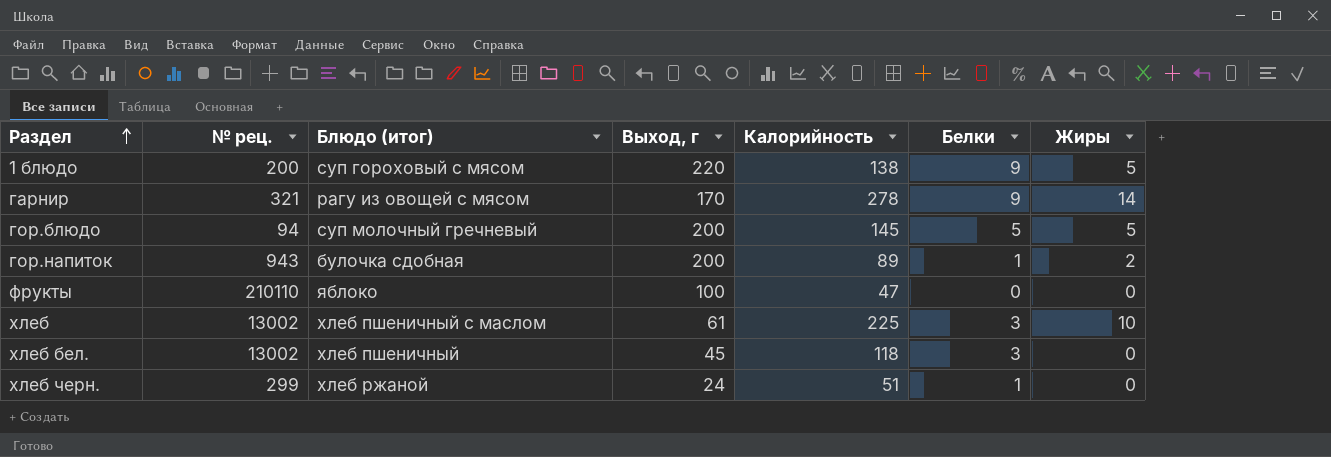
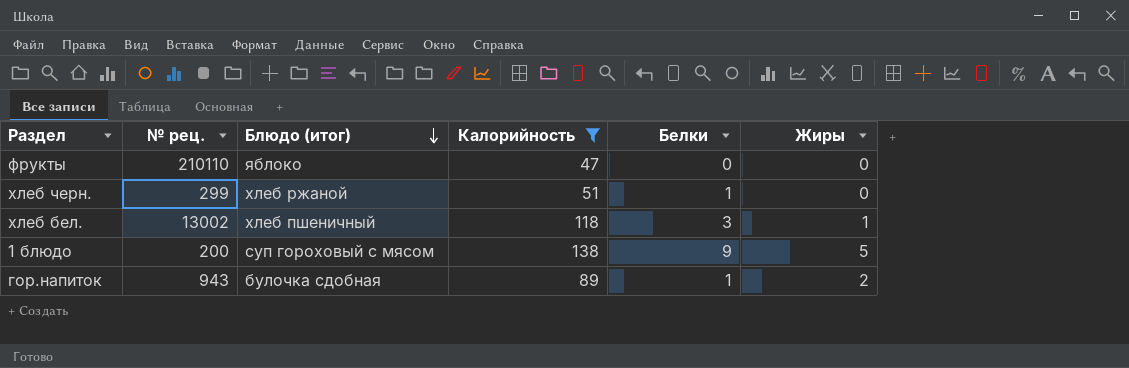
filter: none -> Калорийность <= 138
row order: Раздел ascending -> Блюдо (итог) descending
column Выход, г | position: 4 -> none
хлеб бел. | Жиры: 0 -> 1

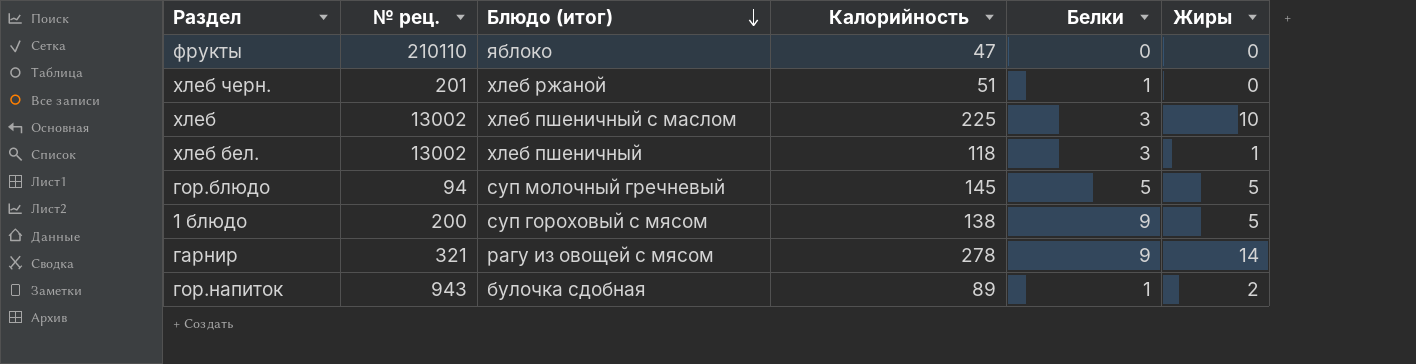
filter: Калорийность <= 138 -> none
хлеб черн. | № рец.: 299 -> 201

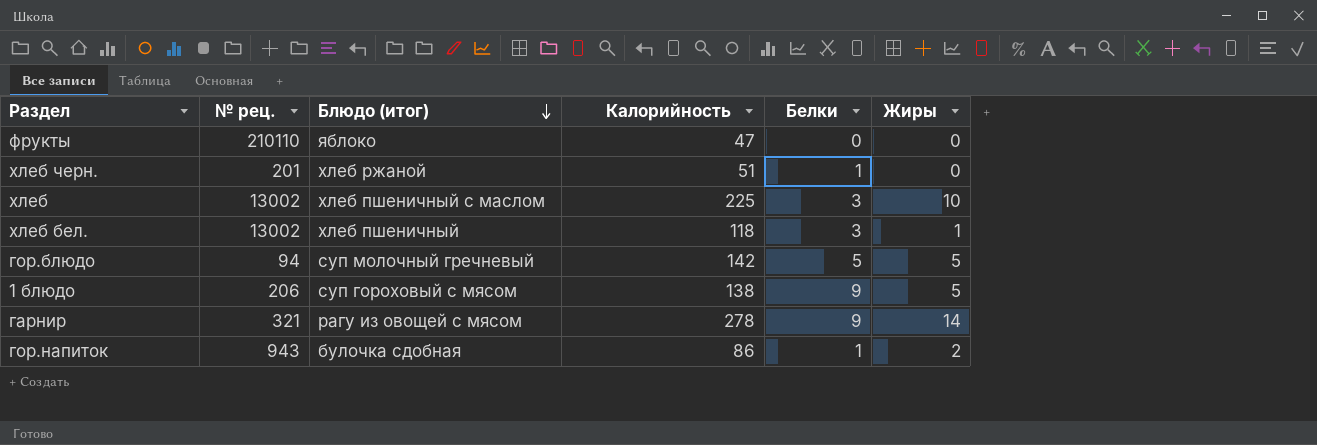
гор.блюдо | Калорийность: 145 -> 142
1 блюдо | № рец.: 200 -> 206
гор.напиток | Калорийность: 89 -> 86

